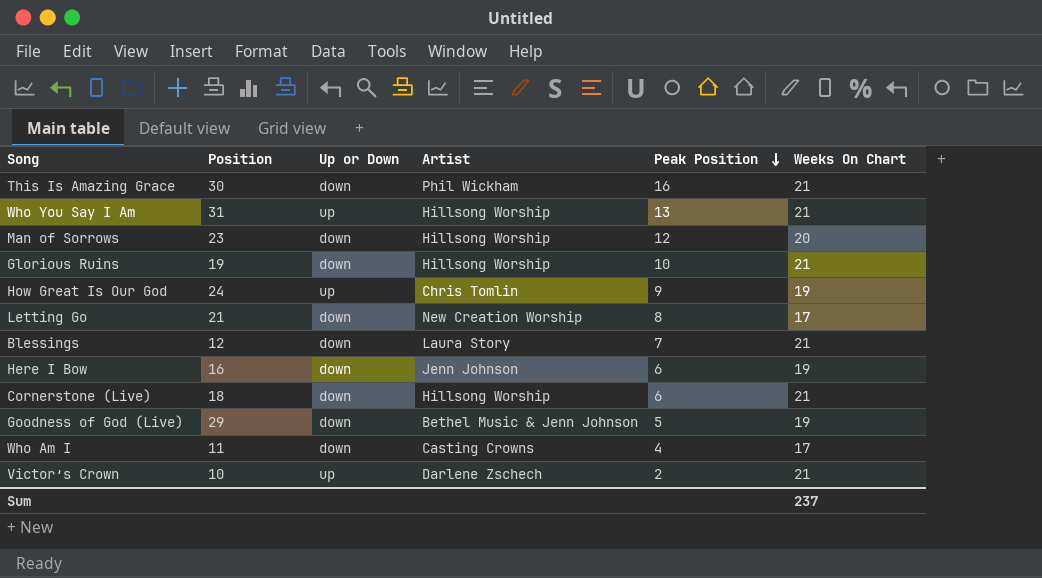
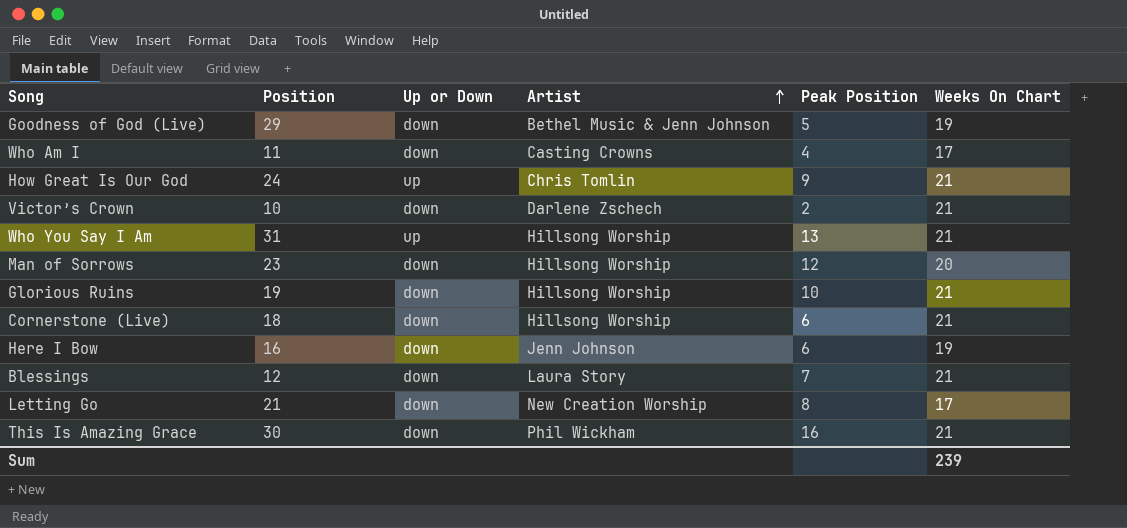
row order: Peak Position descending -> Artist ascending
How Great Is Our God | Weeks On Chart: 19 -> 21
Victor’s Crown | Up or Down: up -> down
Sum | Weeks On Chart: 237 -> 239

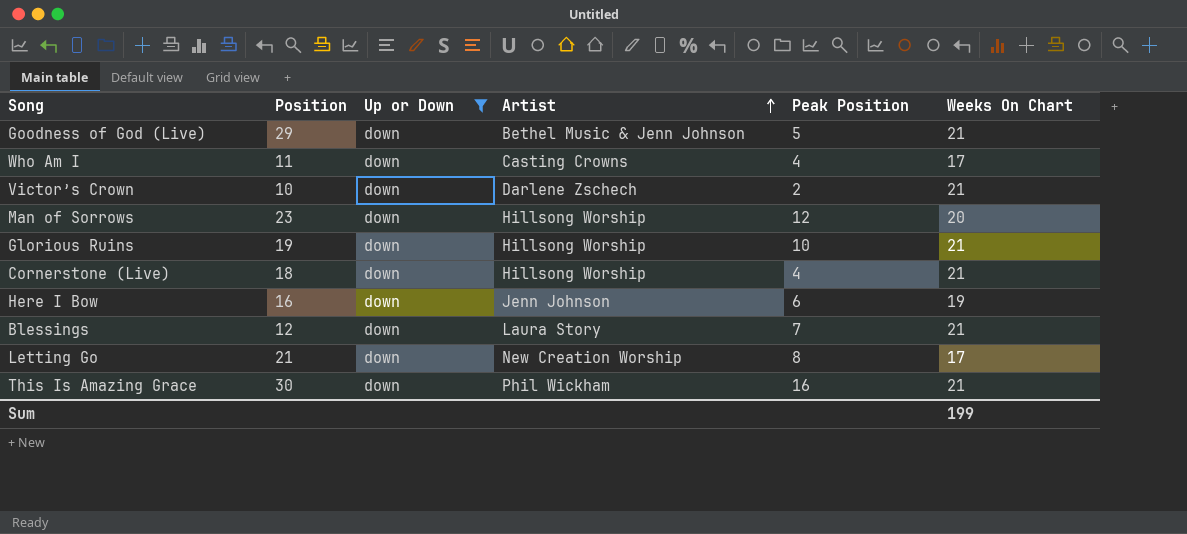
filter: none -> Up or Down = down
Goodness of God (Live) | Weeks On Chart: 19 -> 21
Cornerstone (Live) | Peak Position: 6 -> 4
Sum | Weeks On Chart: 239 -> 199

